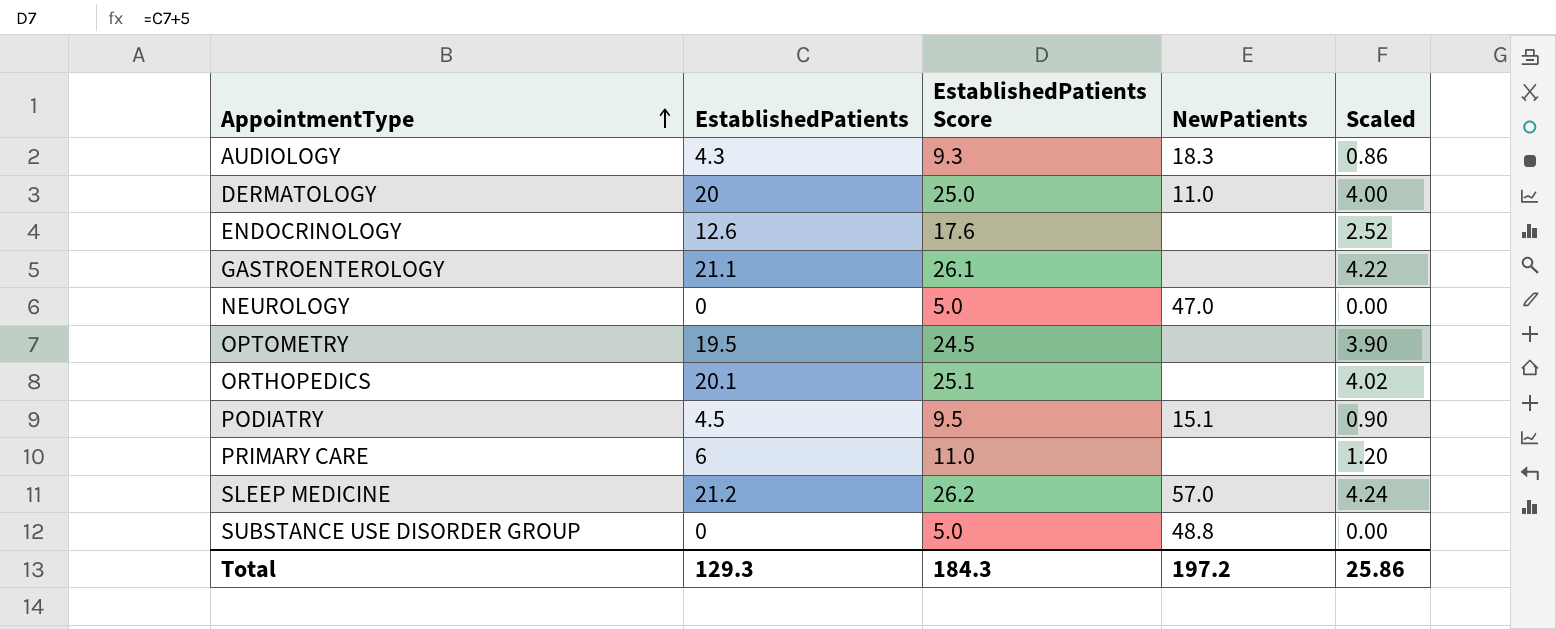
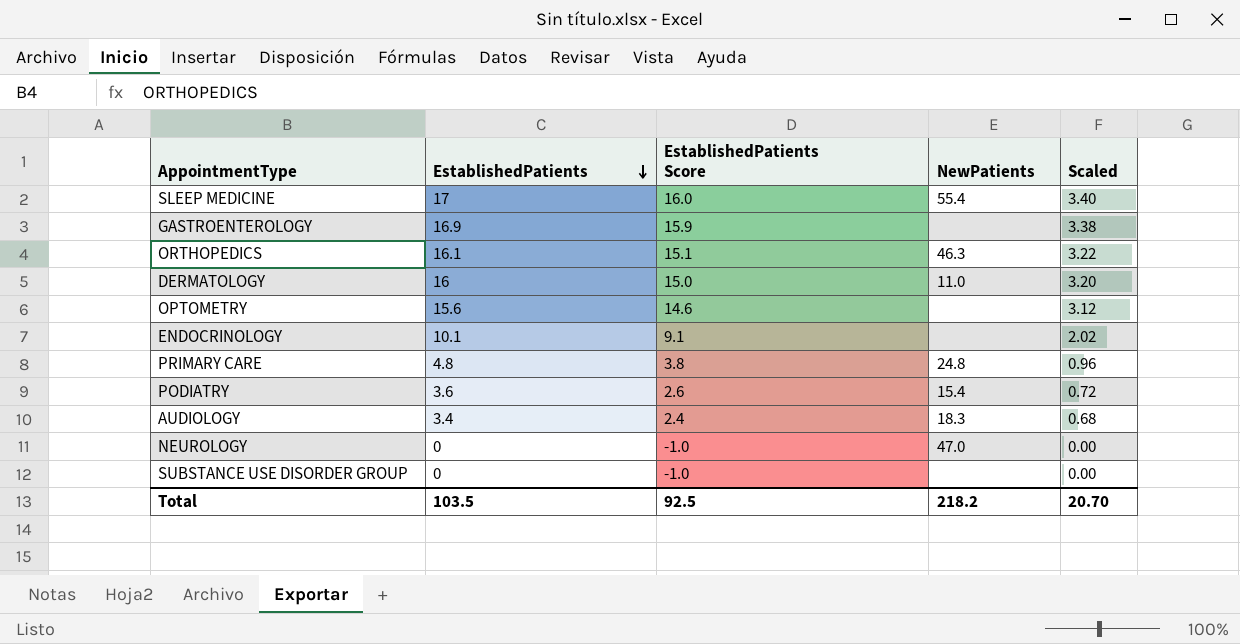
row order: AppointmentType ascending -> EstablishedPatients descending
column EstablishedPatients Score | formula: [EstablishedPatients] + 5 -> [EstablishedPatients] - 1
SLEEP MEDICINE | EstablishedPatients: 21.2 -> 17
SLEEP MEDICINE | NewPatients: 57.0 -> 55.4
SLEEP MEDICINE | Scaled: 4.24 -> 3.40
GASTROENTEROLOGY | EstablishedPatients: 21.1 -> 16.9
GASTROENTEROLOGY | Scaled: 4.22 -> 3.38
ORTHOPEDICS | EstablishedPatients: 20.1 -> 16.1
ORTHOPEDICS | NewPatients: none -> 46.3
ORTHOPEDICS | Scaled: 4.02 -> 3.22
DERMATOLOGY | EstablishedPatients: 20 -> 16
DERMATOLOGY | Scaled: 4.00 -> 3.20
OPTOMETRY | EstablishedPatients: 19.5 -> 15.6
OPTOMETRY | Scaled: 3.90 -> 3.12
ENDOCRINOLOGY | EstablishedPatients: 12.6 -> 10.1
ENDOCRINOLOGY | Scaled: 2.52 -> 2.02
PRIMARY CARE | EstablishedPatients: 6 -> 4.8
PRIMARY CARE | NewPatients: none -> 24.8
PRIMARY CARE | Scaled: 1.20 -> 0.96
PODIATRY | EstablishedPatients: 4.5 -> 3.6
PODIATRY | NewPatients: 15.1 -> 15.4
PODIATRY | Scaled: 0.90 -> 0.72
AUDIOLOGY | EstablishedPatients: 4.3 -> 3.4
AUDIOLOGY | Scaled: 0.86 -> 0.68
SUBSTANCE USE DISORDER GROUP | NewPatients: 48.8 -> none
Total | EstablishedPatients: 129.3 -> 103.5
Total | EstablishedPatients Score: 184.3 -> 92.5
Total | NewPatients: 197.2 -> 218.2
Total | Scaled: 25.86 -> 20.70

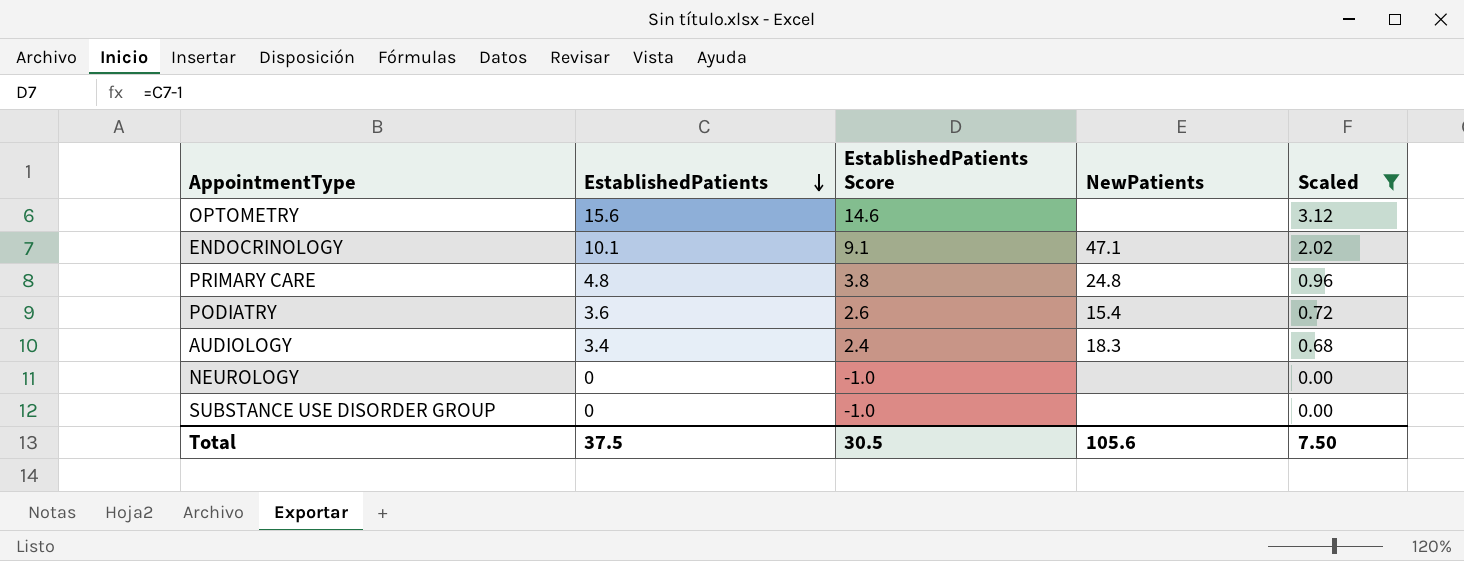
filter: none -> Scaled <= 3.12
ENDOCRINOLOGY | NewPatients: none -> 47.1
NEUROLOGY | NewPatients: 47.0 -> none
Total | EstablishedPatients: 103.5 -> 37.5
Total | EstablishedPatients Score: 92.5 -> 30.5
Total | NewPatients: 218.2 -> 105.6
Total | Scaled: 20.70 -> 7.50

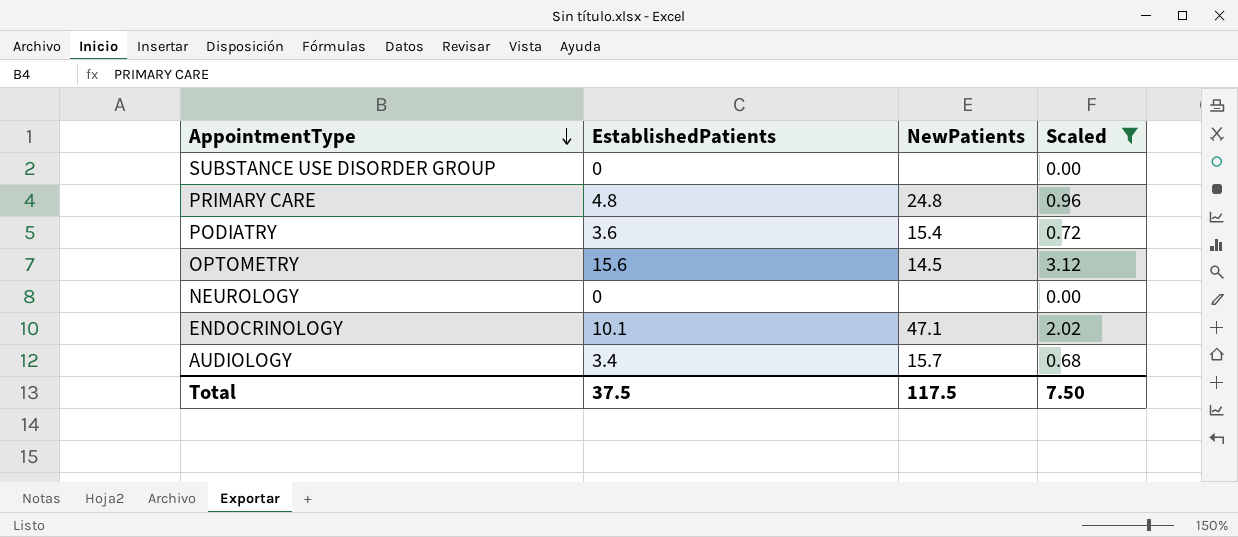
row order: EstablishedPatients descending -> AppointmentType descending
column EstablishedPatients Score | formula: [EstablishedPatients] - 1 -> none
OPTOMETRY | NewPatients: none -> 14.5
AUDIOLOGY | NewPatients: 18.3 -> 15.7
Total | NewPatients: 105.6 -> 117.5

